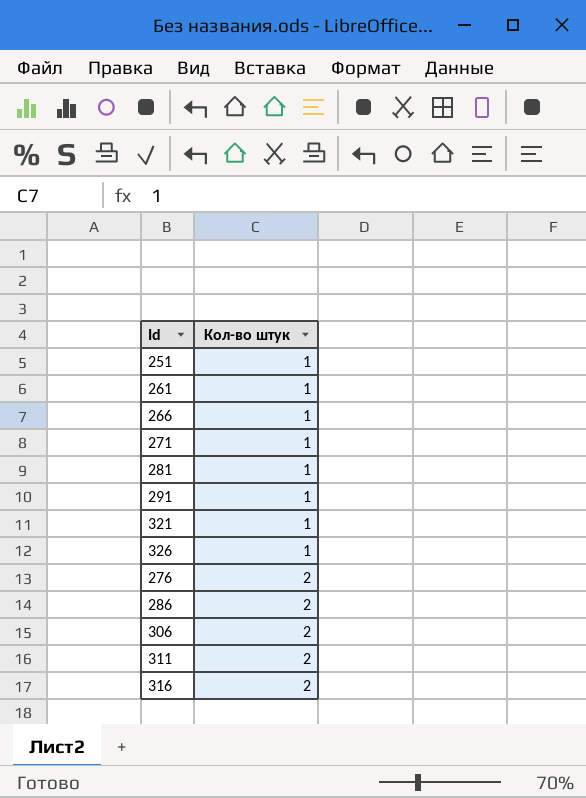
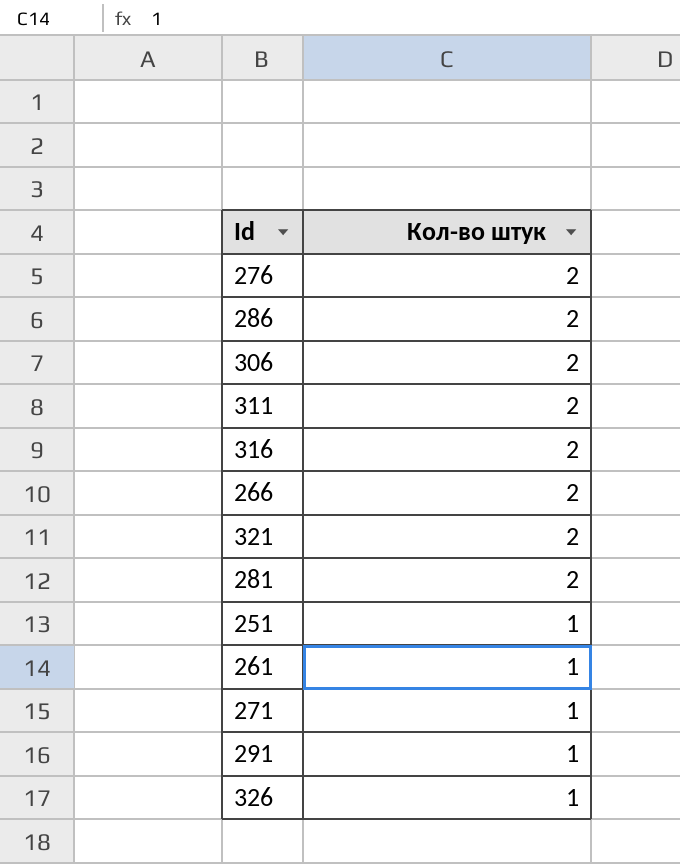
row order: Кол-во штук ascending -> Кол-во штук descending
266 | Кол-во штук: 1 -> 2
321 | Кол-во штук: 1 -> 2
281 | Кол-во штук: 1 -> 2

